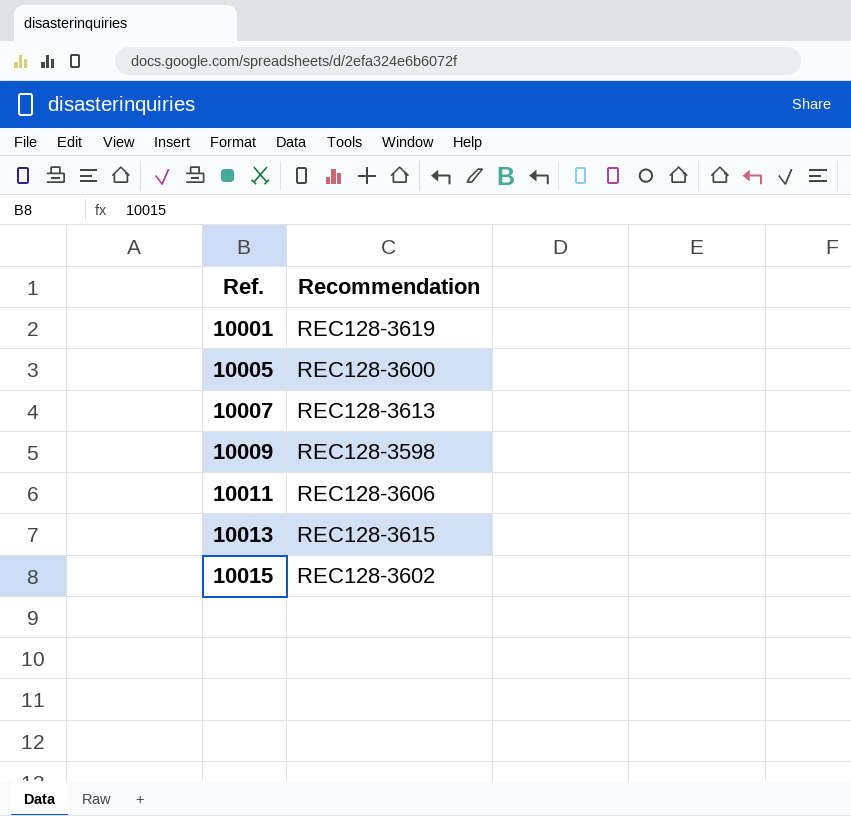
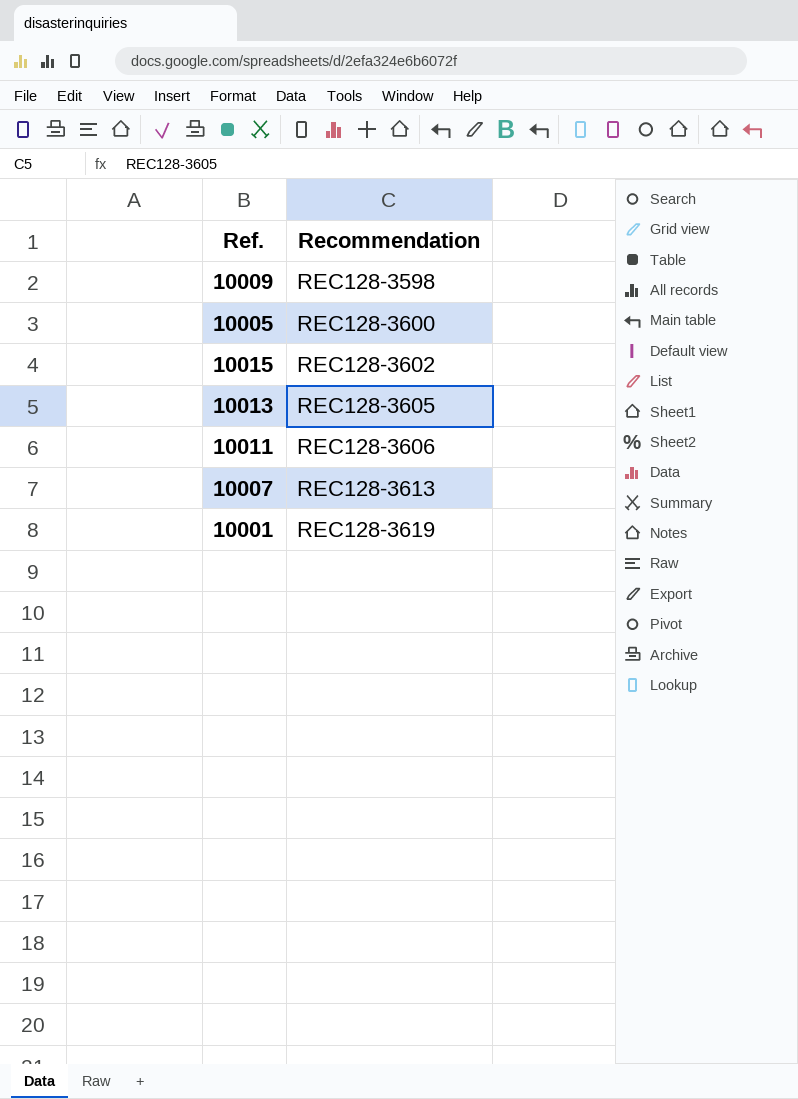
row order: Ref. ascending -> Recommendation ascending
10013 | Recommendation: REC128-3615 -> REC128-3605

